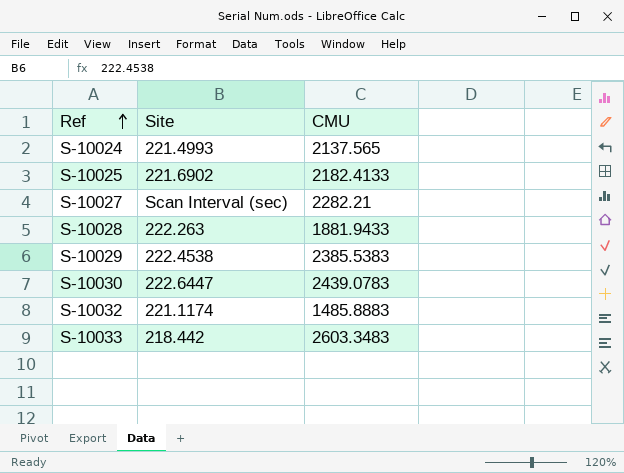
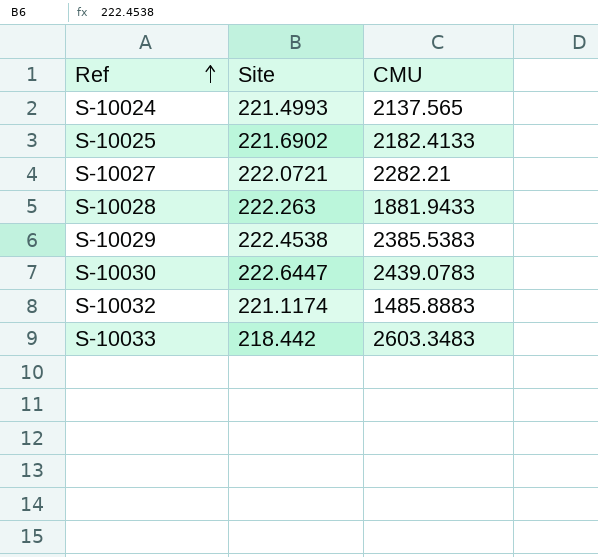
S-10027 | Site: Scan Interval (sec) -> 222.0721

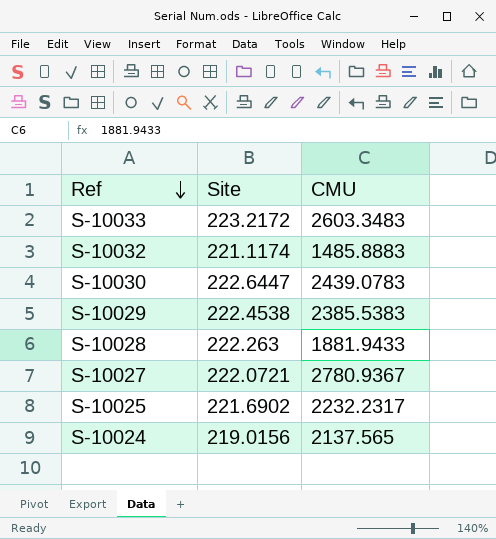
row order: Ref ascending -> Ref descending
S-10033 | Site: 218.442 -> 223.2172
S-10027 | CMU: 2282.21 -> 2780.9367
S-10025 | CMU: 2182.4133 -> 2232.2317
S-10024 | Site: 221.4993 -> 219.0156

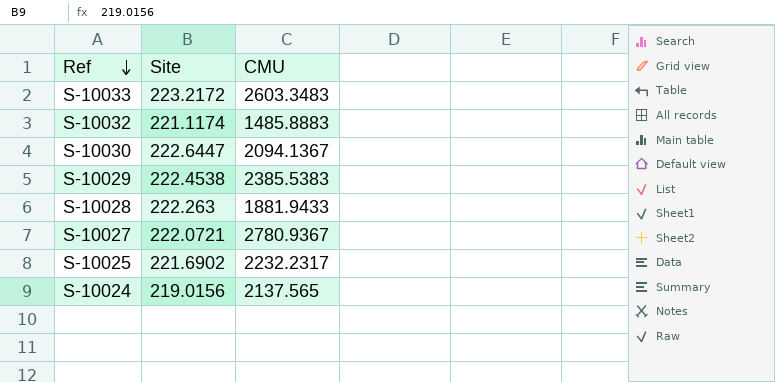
S-10030 | CMU: 2439.0783 -> 2094.1367

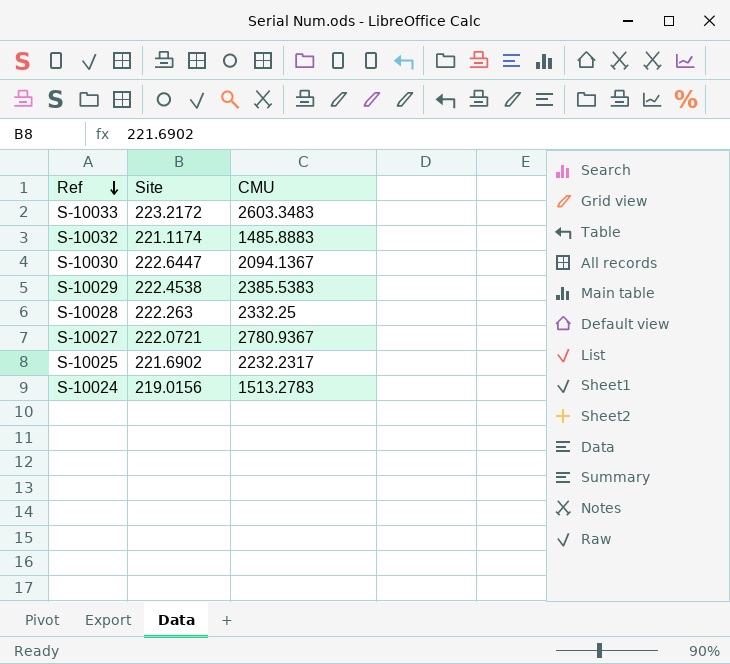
S-10028 | CMU: 1881.9433 -> 2332.25
S-10024 | CMU: 2137.565 -> 1513.2783

